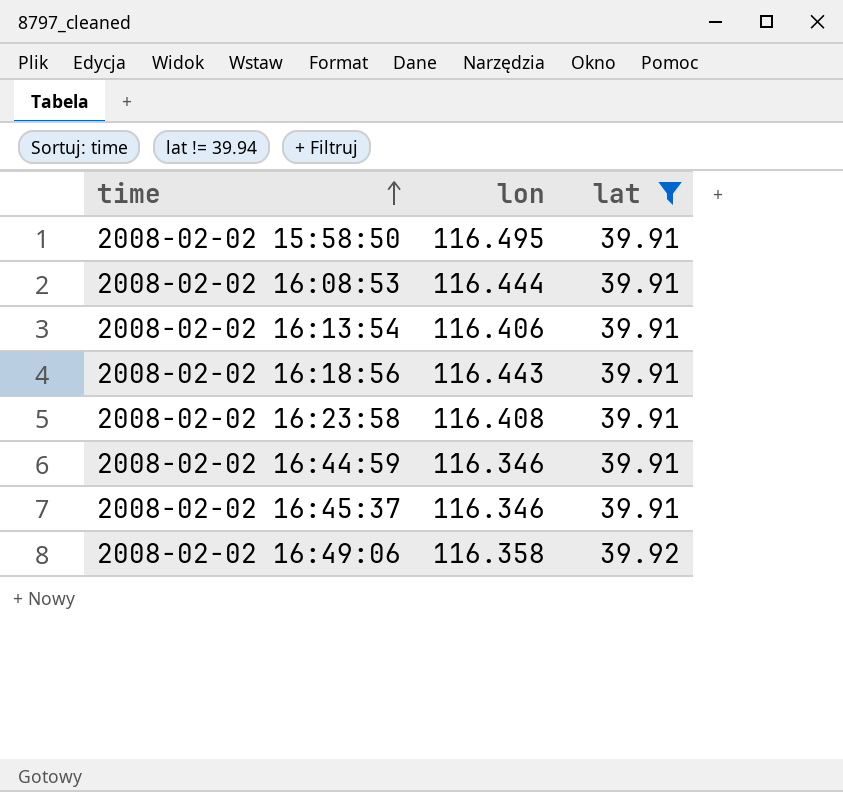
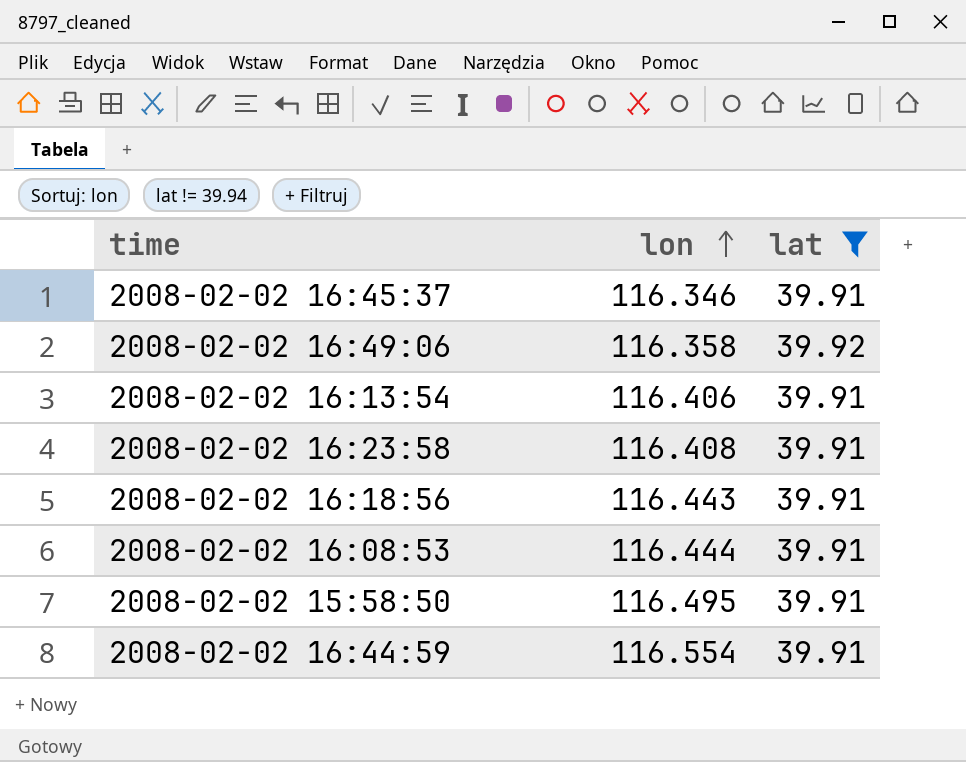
row order: time ascending -> lon ascending
2008-02-02 16:44:59 | lon: 116.346 -> 116.554

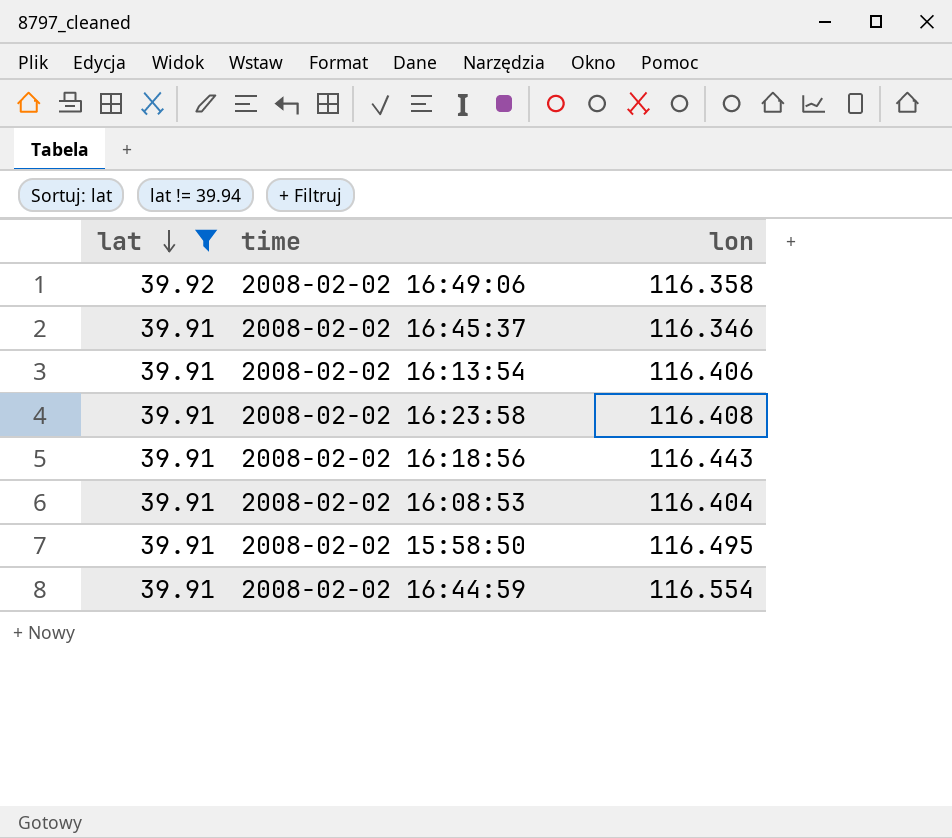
row order: lon ascending -> lat descending
column lat | position: 3 -> 1
2008-02-02 16:08:53 | lon: 116.444 -> 116.404

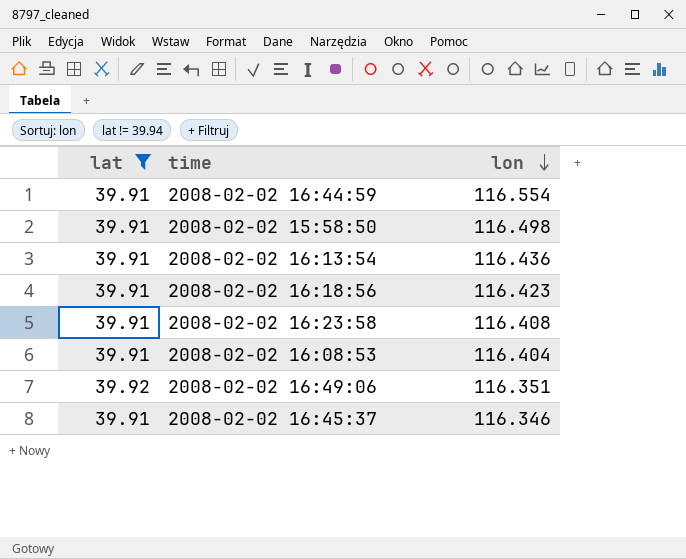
row order: lat descending -> lon descending
2008-02-02 15:58:50 | lon: 116.495 -> 116.498
2008-02-02 16:13:54 | lon: 116.406 -> 116.436
2008-02-02 16:18:56 | lon: 116.443 -> 116.423
2008-02-02 16:49:06 | lon: 116.358 -> 116.351

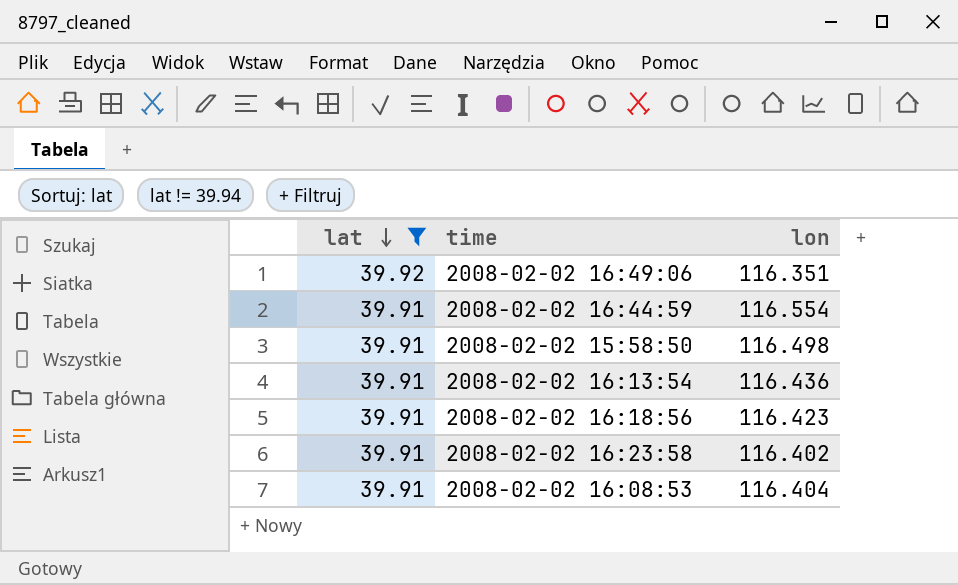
row order: lon descending -> lat descending
row 2008-02-02 16:45:37: 39.91 | 116.346 -> none
2008-02-02 16:23:58 | lon: 116.408 -> 116.402

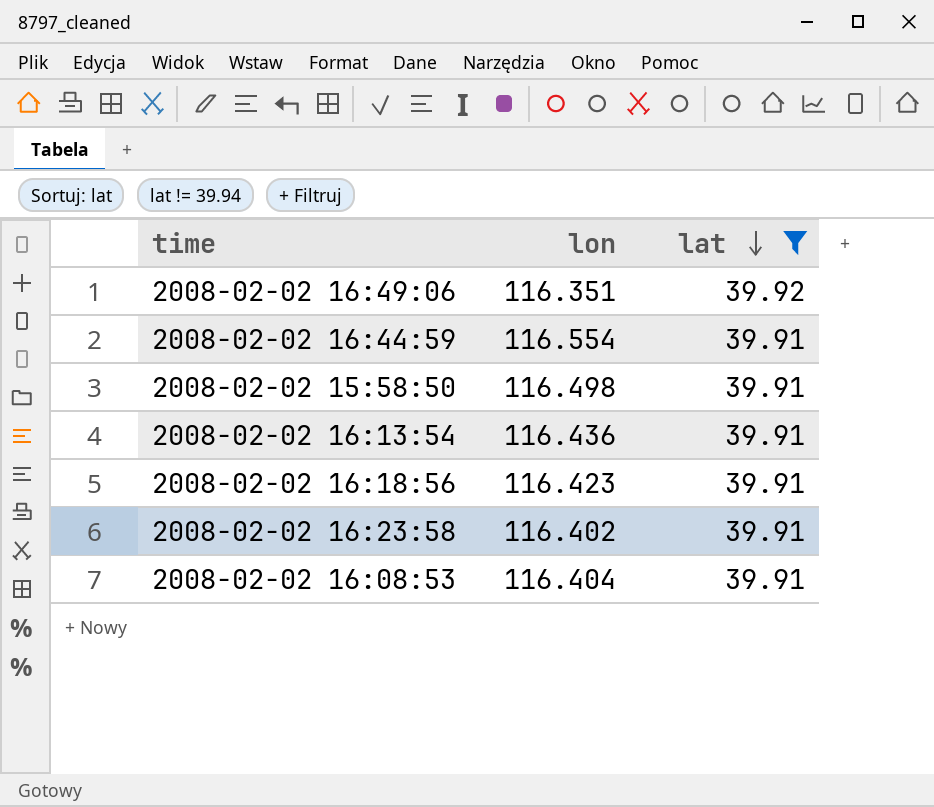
column lat | position: 1 -> 3

